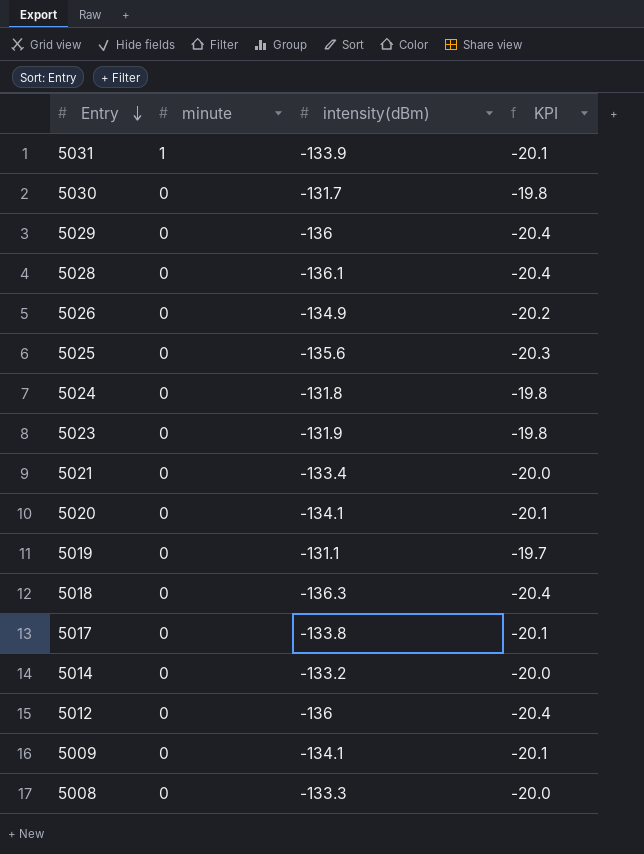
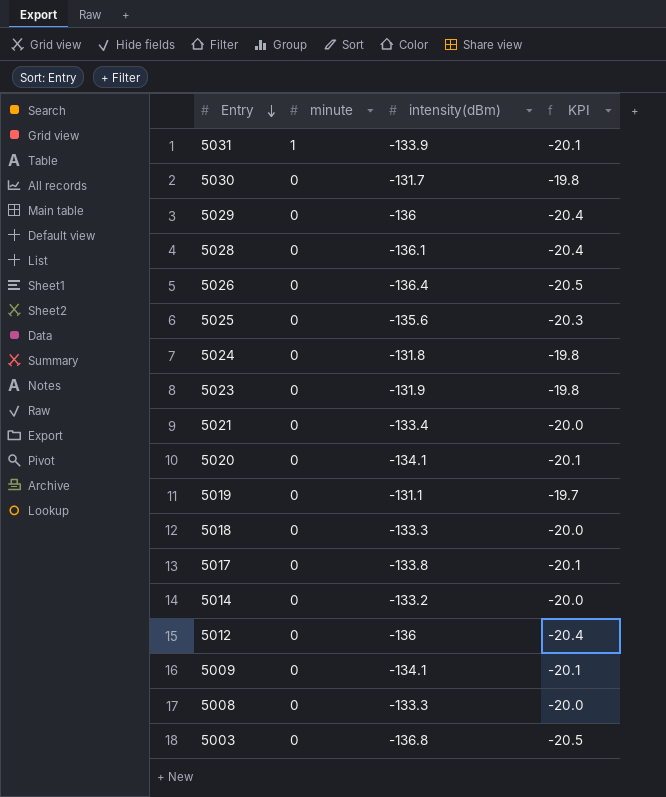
5026 | intensity(dBm): -134.9 -> -136.4
5026 | KPI: -20.2 -> -20.5
5018 | intensity(dBm): -136.3 -> -133.3
5018 | KPI: -20.4 -> -20.0
row 5003: none -> 0 | -136.8 | -20.5

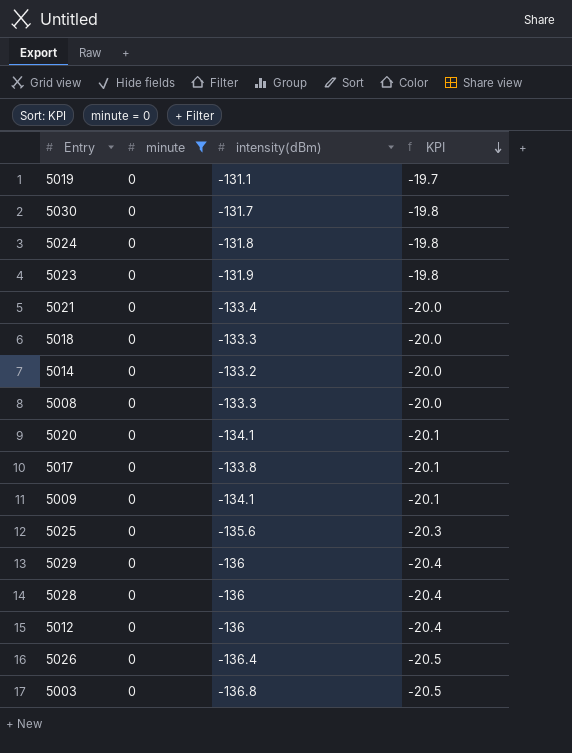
filter: none -> minute = 0
row order: Entry descending -> KPI descending
5028 | intensity(dBm): -136.1 -> -136

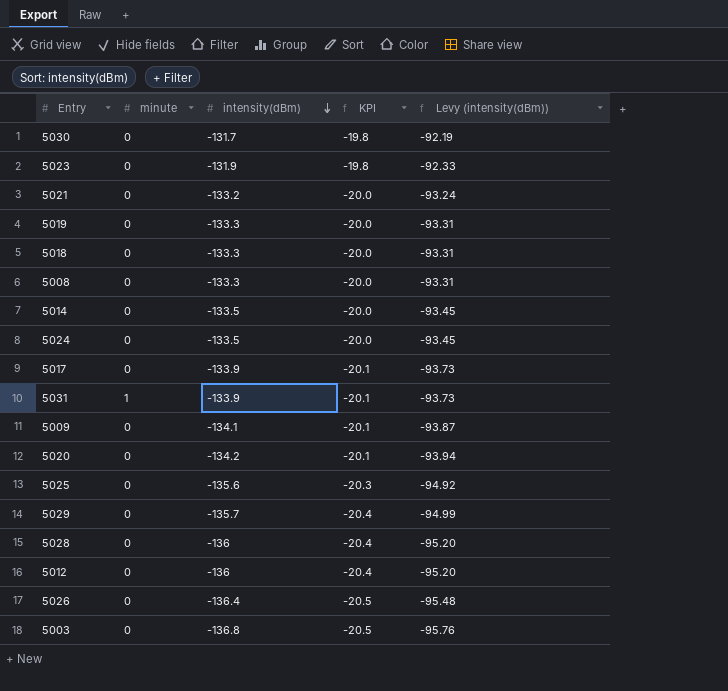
filter: minute = 0 -> none
row order: KPI descending -> intensity(dBm) descending
column Levy (intensity(dBm)) | formula: none -> [intensity(dBm)] * 0.7
5021 | intensity(dBm): -133.4 -> -133.2
5019 | intensity(dBm): -131.1 -> -133.3
5019 | KPI: -19.7 -> -20.0
5014 | intensity(dBm): -133.2 -> -133.5
5024 | intensity(dBm): -131.8 -> -133.5
5024 | KPI: -19.8 -> -20.0
5017 | intensity(dBm): -133.8 -> -133.9
5020 | intensity(dBm): -134.1 -> -134.2
5029 | intensity(dBm): -136 -> -135.7

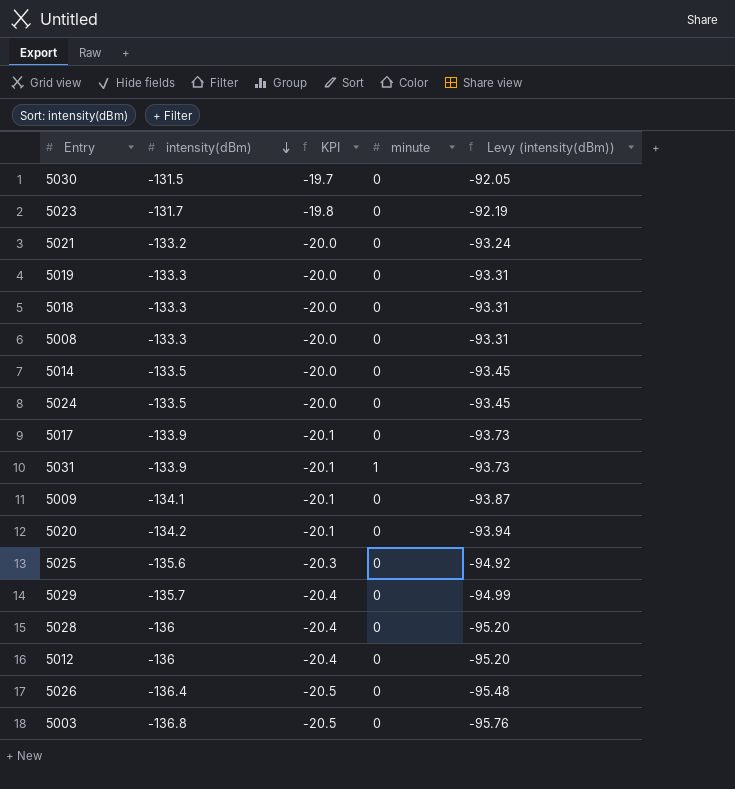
column minute | position: 2 -> 4
5030 | intensity(dBm): -131.7 -> -131.5
5030 | KPI: -19.8 -> -19.7
5030 | Levy (intensity(dBm)): -92.19 -> -92.05
5023 | intensity(dBm): -131.9 -> -131.7
5023 | Levy (intensity(dBm)): -92.33 -> -92.19

